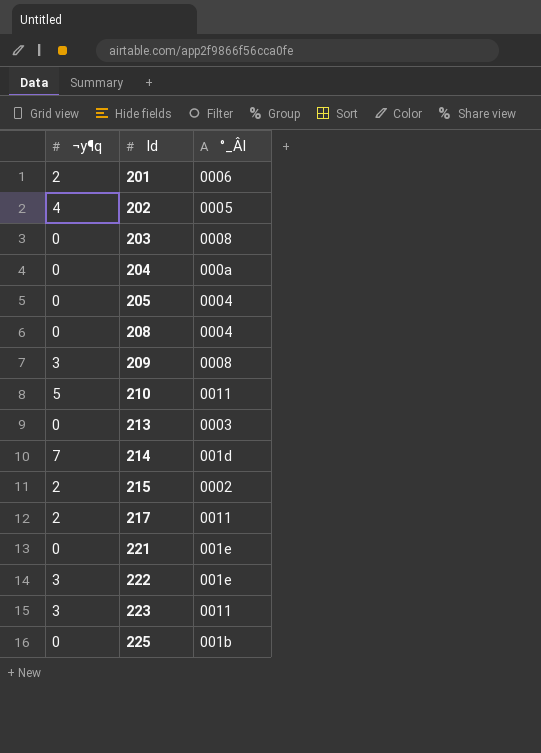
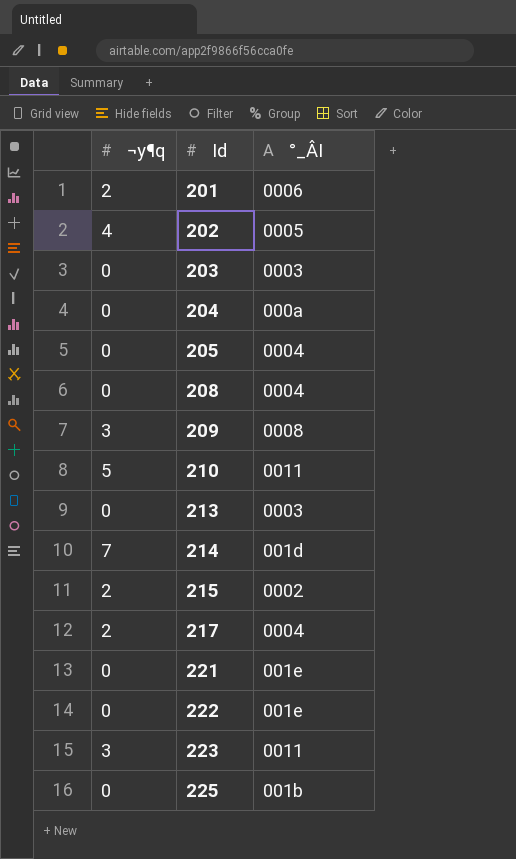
203 | °_ÂI: 0008 -> 0003
217 | °_ÂI: 0011 -> 0004
222 | ¬y¶q: 3 -> 0

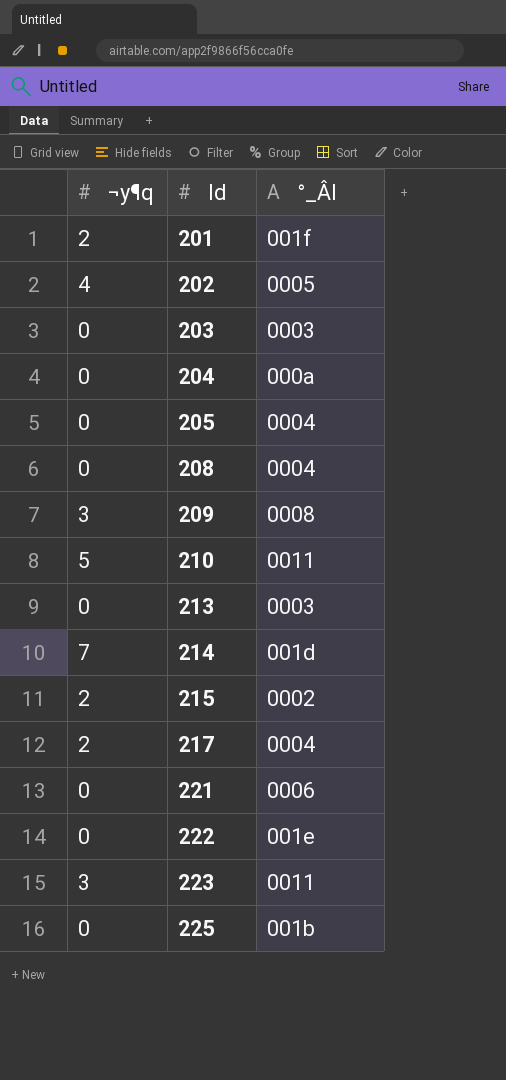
201 | °_ÂI: 0006 -> 001f
221 | °_ÂI: 001e -> 0006

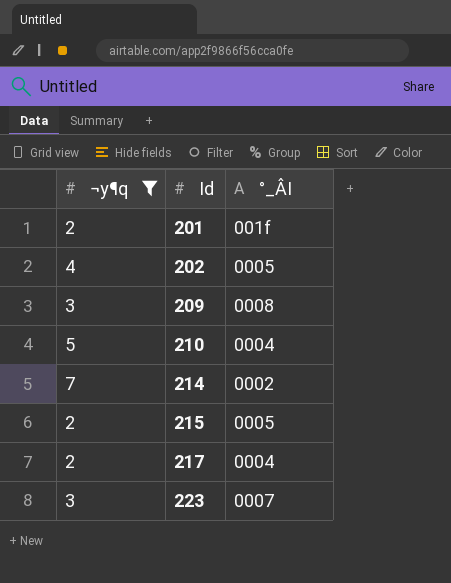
filter: none -> ¬y¶q != 0
210 | °_ÂI: 0011 -> 0004
214 | °_ÂI: 001d -> 0002
215 | °_ÂI: 0002 -> 0005
223 | °_ÂI: 0011 -> 0007

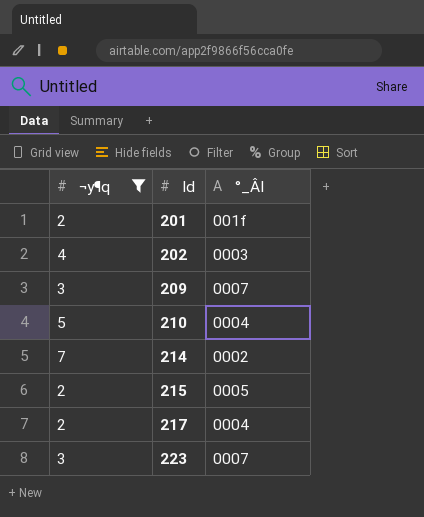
202 | °_ÂI: 0005 -> 0003
209 | °_ÂI: 0008 -> 0007

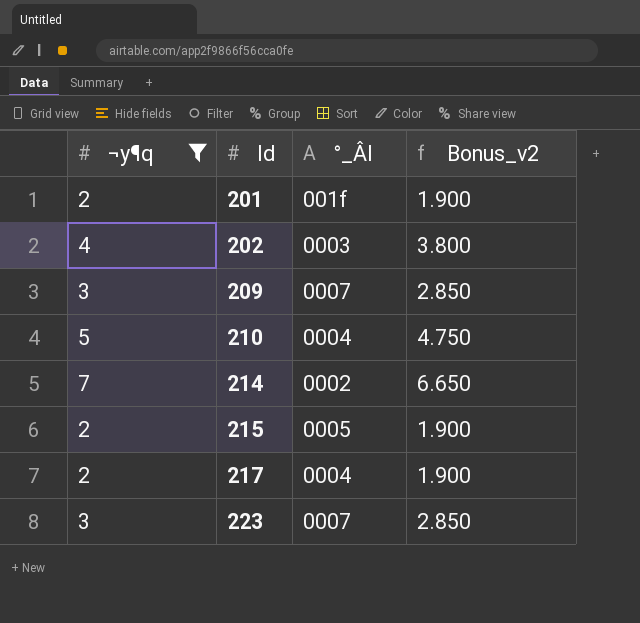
column Bonus_v2 | formula: none -> [¬y¶q] * 0.95

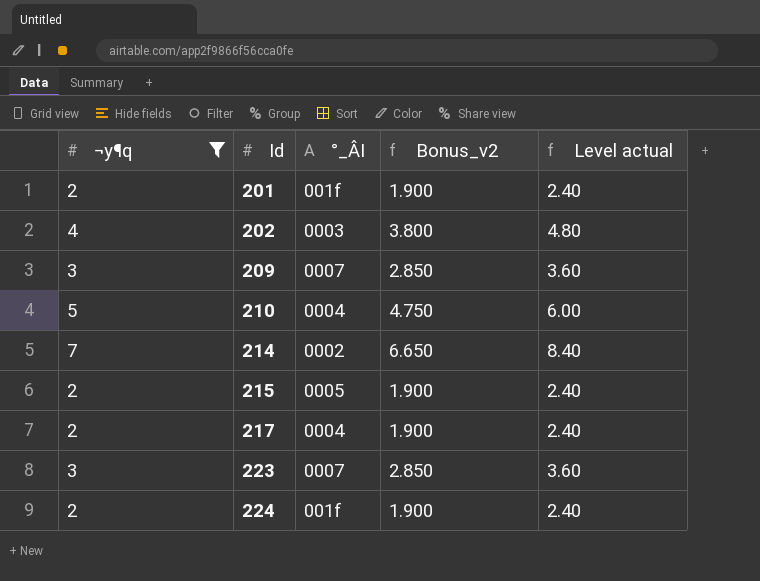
column Level actual | formula: none -> [¬y¶q] * 1.2
row 224: none -> 2 | 001f | 1.900 | 2.40

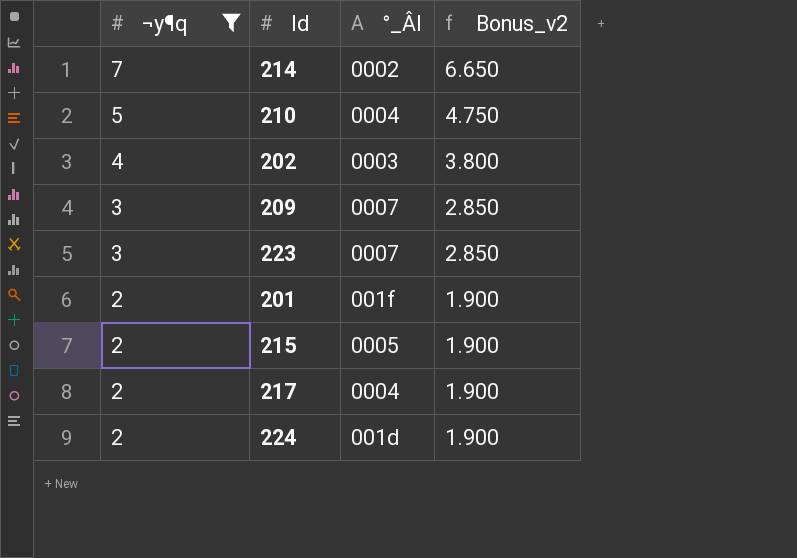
row order: Id ascending -> ¬y¶q descending
column Level actual | formula: [¬y¶q] * 1.2 -> none
224 | °_ÂI: 001f -> 001d

